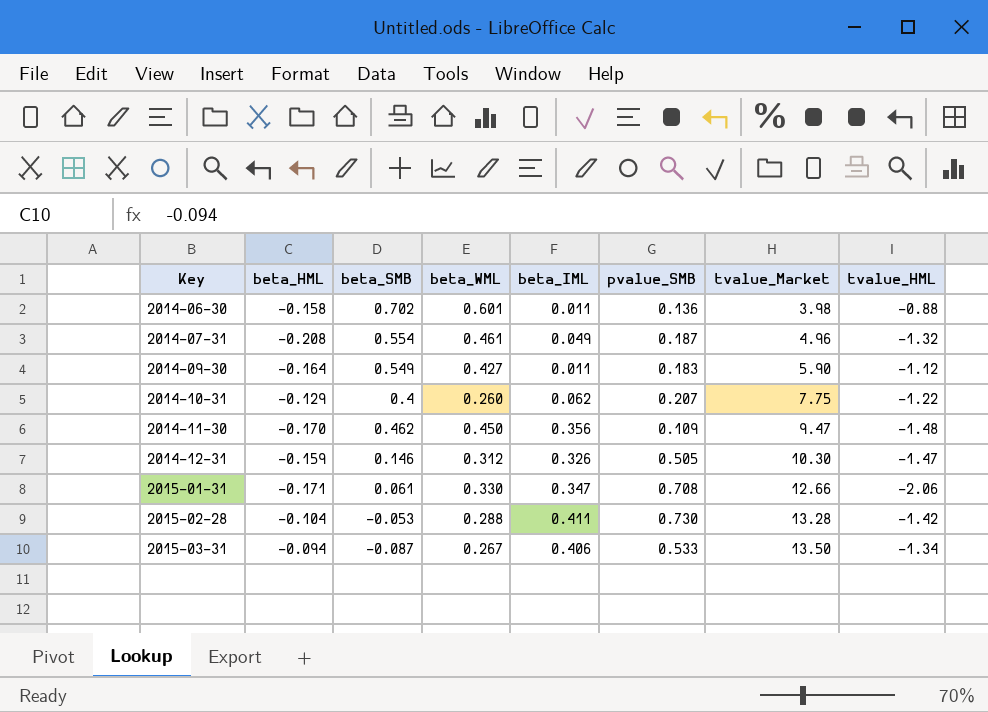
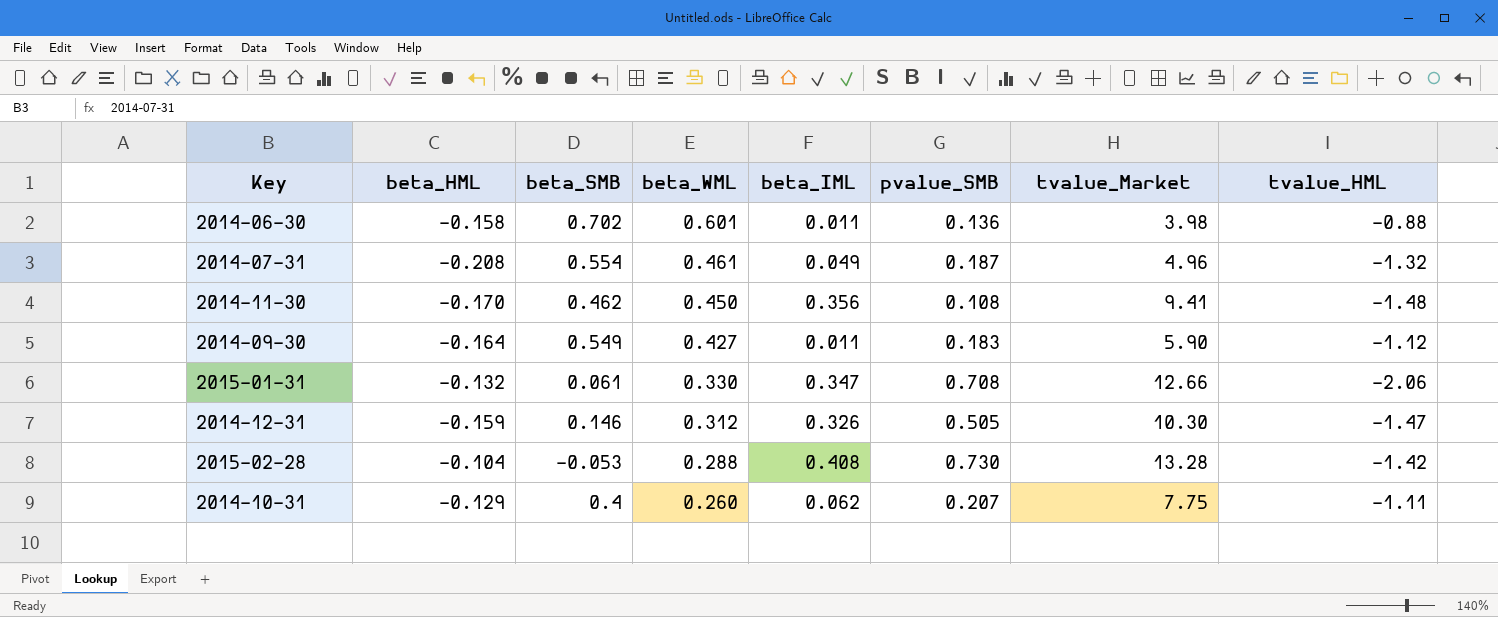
row order: Key ascending -> beta_WML descending
row 2015-03-31: -0.094 | -0.087 | 0.267 | 0.406 | 0.533 | 13.50 | -1.34 -> none
2014-11-30 | pvalue_SMB: 0.109 -> 0.108
2014-11-30 | tvalue_Market: 9.47 -> 9.41
2015-01-31 | beta_HML: -0.171 -> -0.132
2015-02-28 | beta_IML: 0.411 -> 0.408
2014-10-31 | tvalue_HML: -1.22 -> -1.11

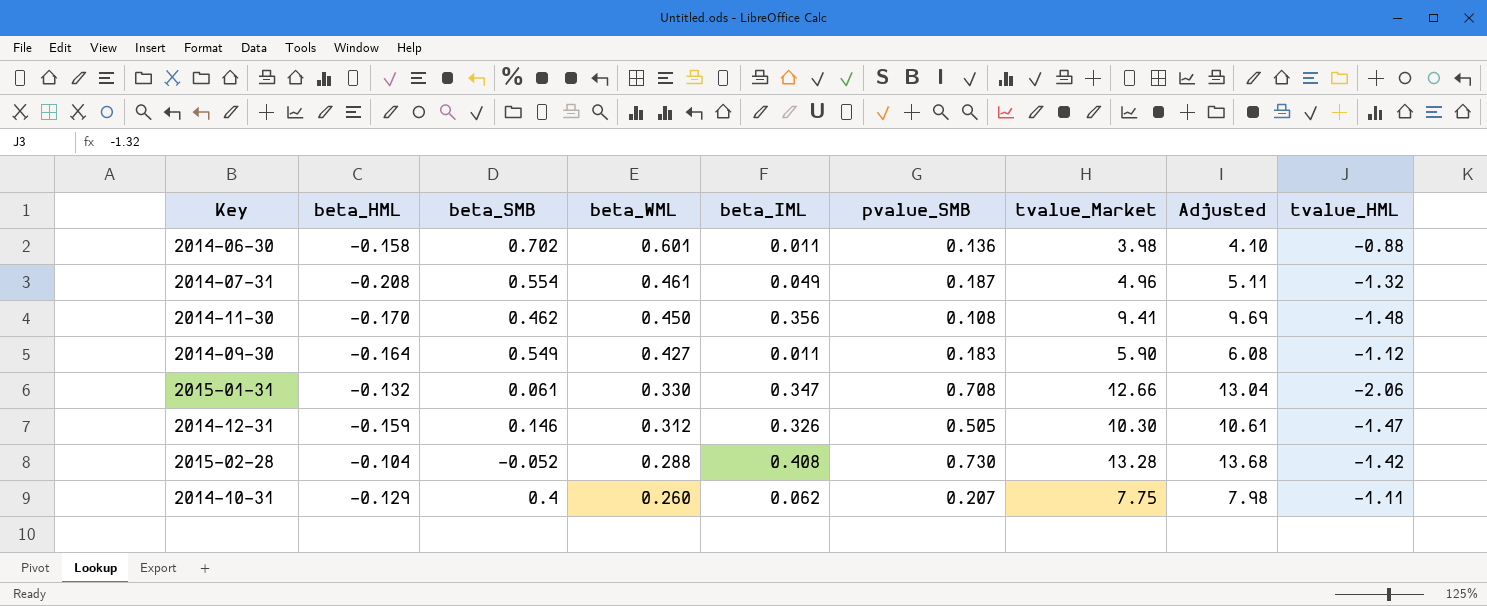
column Adjusted | formula: none -> [tvalue_Market] * 1.03
2015-02-28 | beta_SMB: -0.053 -> -0.052

